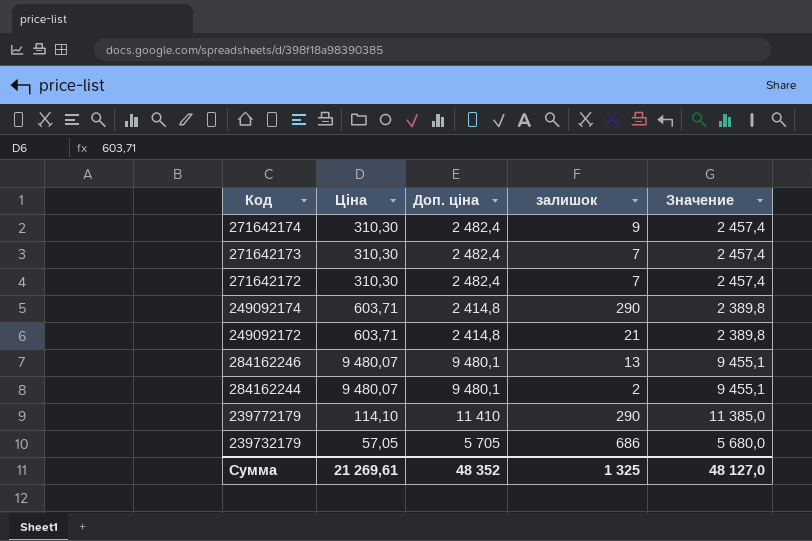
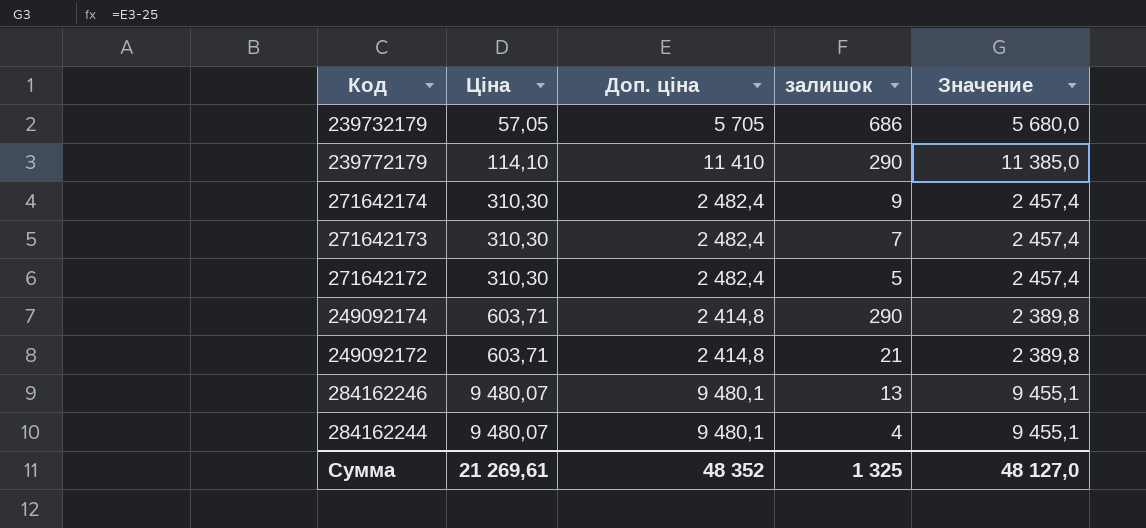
row order: none -> Ціна ascending
271642172 | залишок: 7 -> 5
284162244 | залишок: 2 -> 4

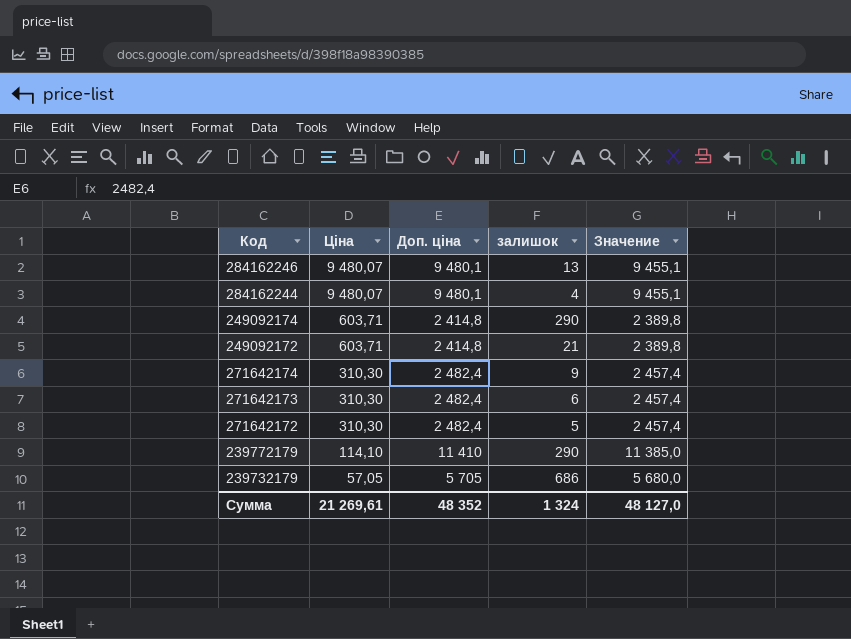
row order: Ціна ascending -> Ціна descending
271642173 | залишок: 7 -> 6
Сумма | залишок: 1 325 -> 1 324

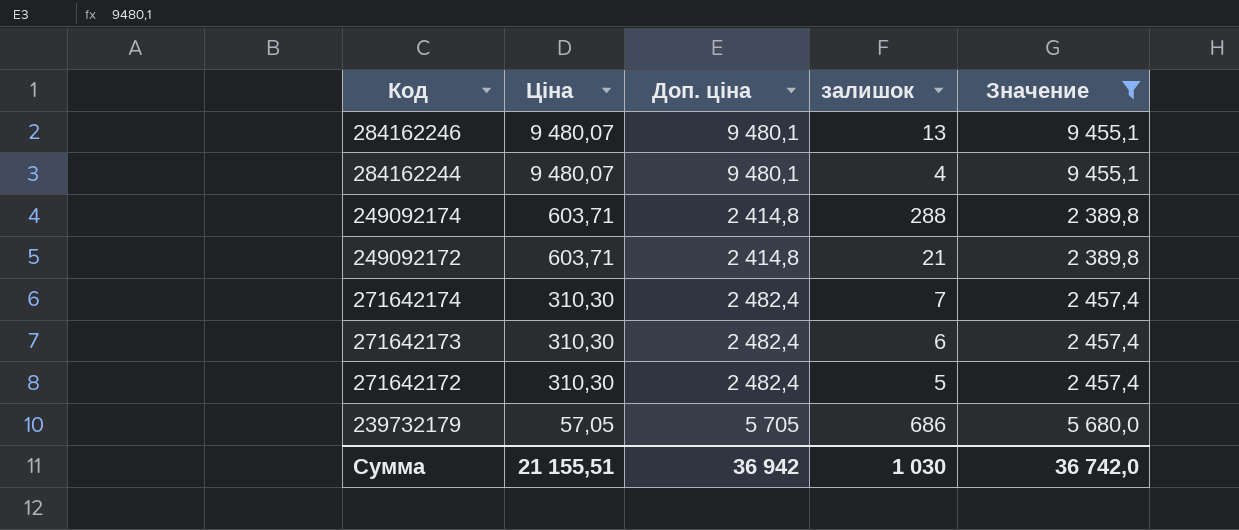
filter: none -> Значение != 11 385,0
249092174 | залишок: 290 -> 288
271642174 | залишок: 9 -> 7
Сумма | Ціна: 21 269,61 -> 21 155,51
Сумма | Доп. ціна: 48 352 -> 36 942
Сумма | залишок: 1 324 -> 1 030
Сумма | Значение: 48 127,0 -> 36 742,0

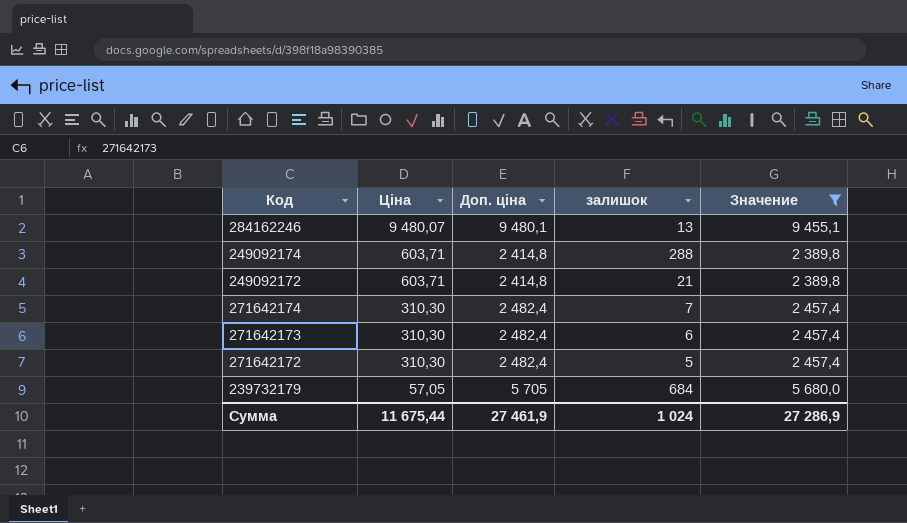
row 284162244: 9 480,07 | 9 480,1 | 4 | 9 455,1 -> none
239732179 | залишок: 686 -> 684
Сумма | Ціна: 21 155,51 -> 11 675,44
Сумма | Доп. ціна: 36 942 -> 27 461,9
Сумма | залишок: 1 030 -> 1 024
Сумма | Значение: 36 742,0 -> 27 286,9

